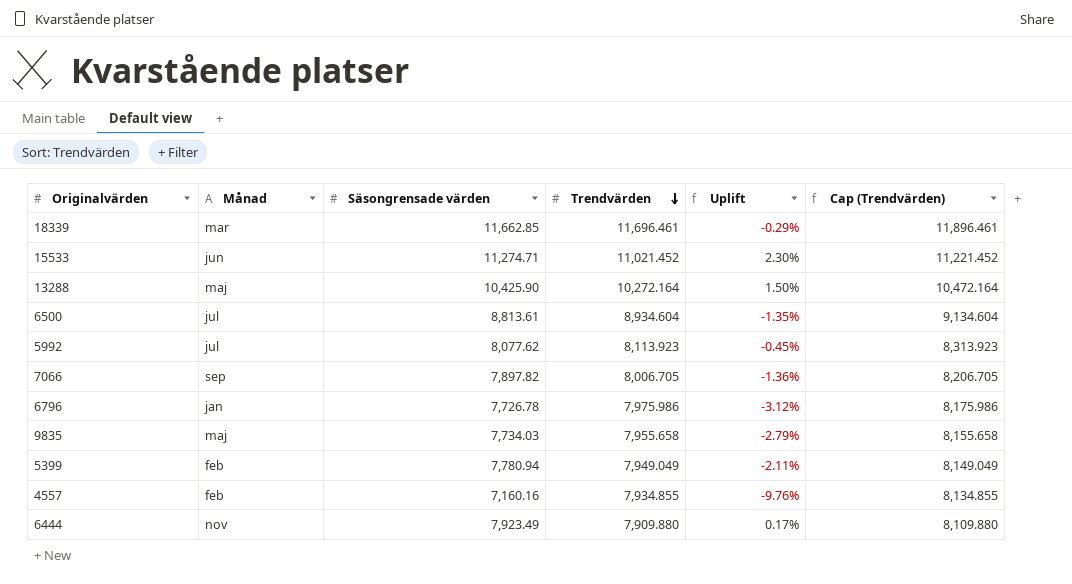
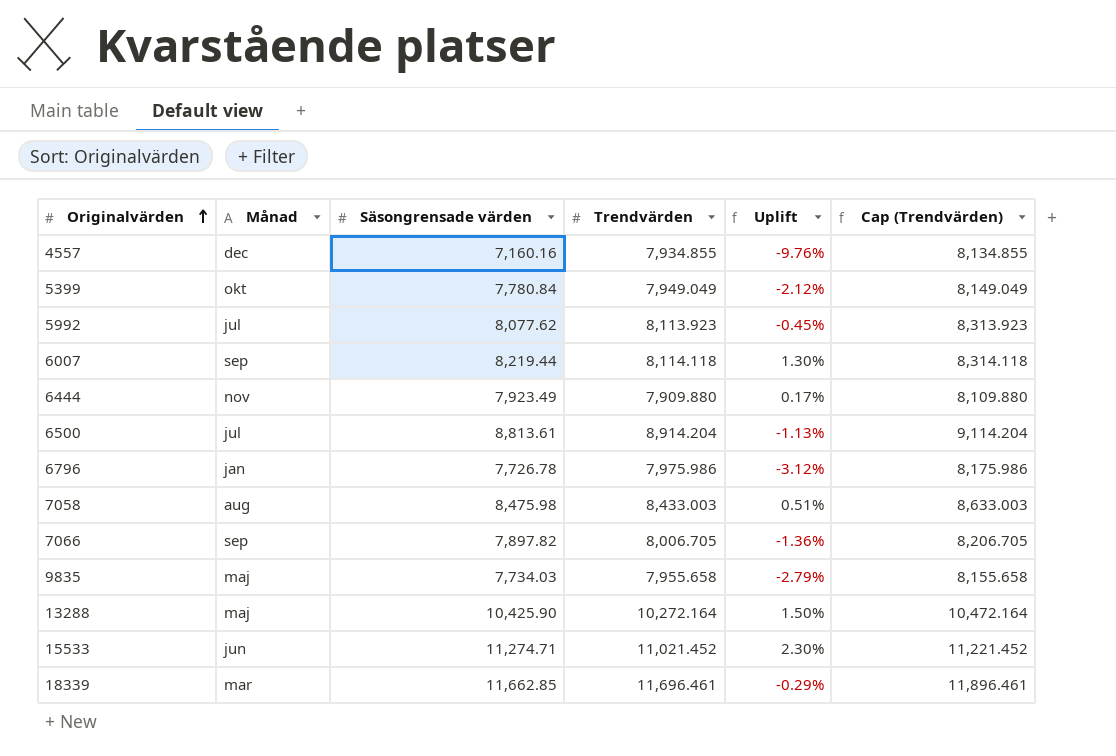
row order: Trendvärden descending -> Originalvärden ascending
4557 | Månad: feb -> dec
5399 | Månad: feb -> okt
5399 | Säsongrensade värden: 7,780.94 -> 7,780.84
5399 | Uplift: -2.11% -> -2.12%
row 6007: none -> sep | 8,219.44 | 8,114.118 | 1.30% | 8,314.118
6500 | Trendvärden: 8,934.604 -> 8,914.204
6500 | Uplift: -1.35% -> -1.13%
6500 | Cap (Trendvärden): 9,134.604 -> 9,114.204
row 7058: none -> aug | 8,475.98 | 8,433.003 | 0.51% | 8,633.003

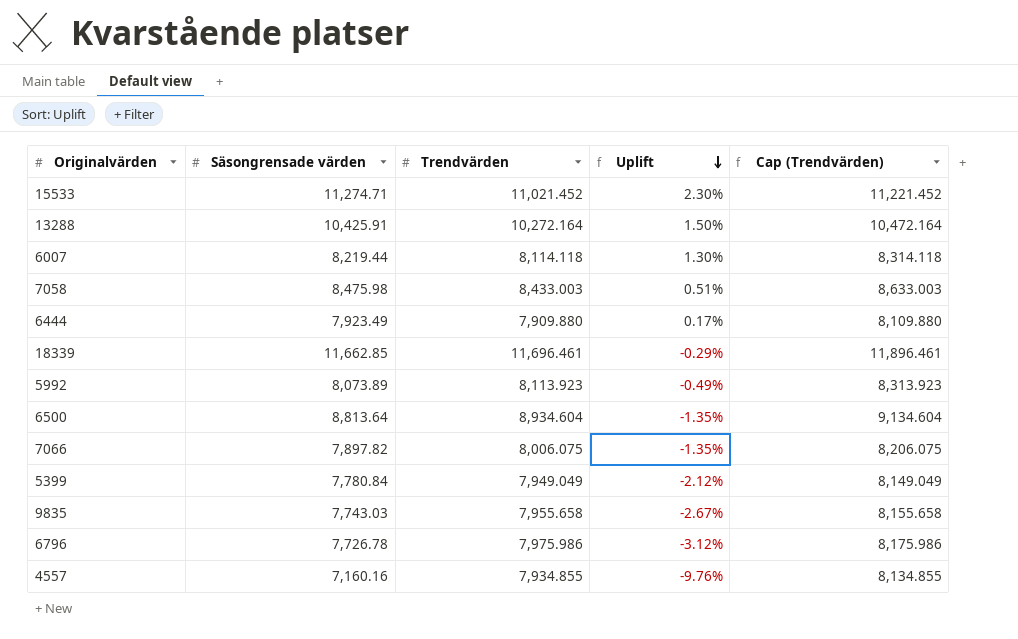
row order: Originalvärden ascending -> Uplift descending
column Månad | position: 2 -> none
13288 | Säsongrensade värden: 10,425.90 -> 10,425.91
5992 | Säsongrensade värden: 8,077.62 -> 8,073.89
5992 | Uplift: -0.45% -> -0.49%
6500 | Säsongrensade värden: 8,813.61 -> 8,813.64
6500 | Trendvärden: 8,914.204 -> 8,934.604
6500 | Uplift: -1.13% -> -1.35%
6500 | Cap (Trendvärden): 9,114.204 -> 9,134.604
7066 | Trendvärden: 8,006.705 -> 8,006.075
7066 | Uplift: -1.36% -> -1.35%
7066 | Cap (Trendvärden): 8,206.705 -> 8,206.075
9835 | Säsongrensade värden: 7,734.03 -> 7,743.03
9835 | Uplift: -2.79% -> -2.67%

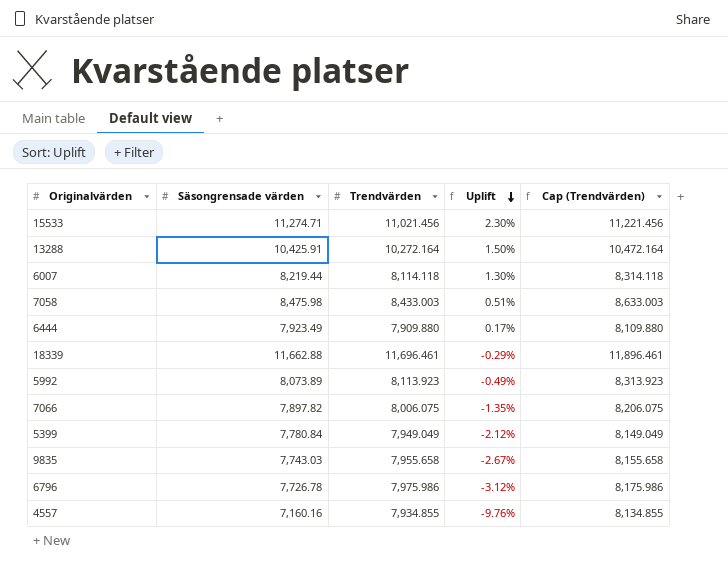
row 6500: 8,813.64 | 8,934.604 | -1.35% | 9,134.604 -> none
15533 | Trendvärden: 11,021.452 -> 11,021.456
15533 | Cap (Trendvärden): 11,221.452 -> 11,221.456
18339 | Säsongrensade värden: 11,662.85 -> 11,662.88

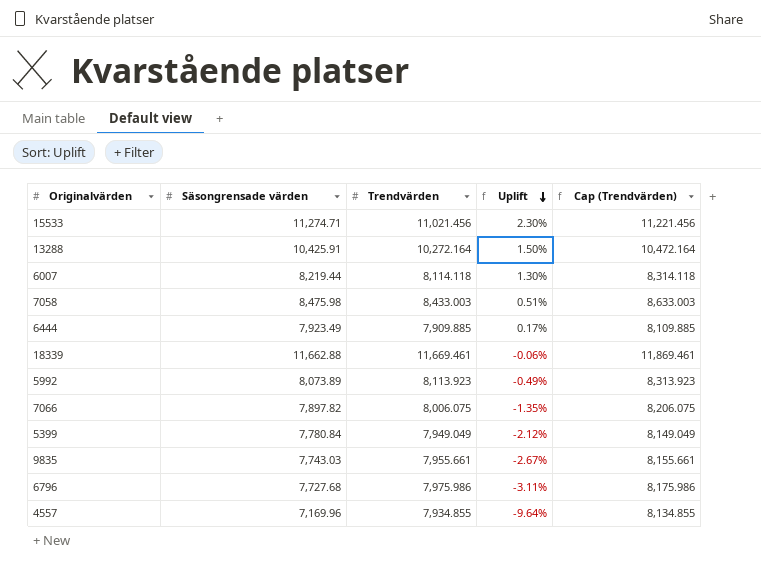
6444 | Trendvärden: 7,909.880 -> 7,909.885
6444 | Cap (Trendvärden): 8,109.880 -> 8,109.885
18339 | Trendvärden: 11,696.461 -> 11,669.461
18339 | Uplift: -0.29% -> -0.06%
18339 | Cap (Trendvärden): 11,896.461 -> 11,869.461
9835 | Trendvärden: 7,955.658 -> 7,955.661
9835 | Cap (Trendvärden): 8,155.658 -> 8,155.661
6796 | Säsongrensade värden: 7,726.78 -> 7,727.68
6796 | Uplift: -3.12% -> -3.11%
4557 | Säsongrensade värden: 7,160.16 -> 7,169.96
4557 | Uplift: -9.76% -> -9.64%

